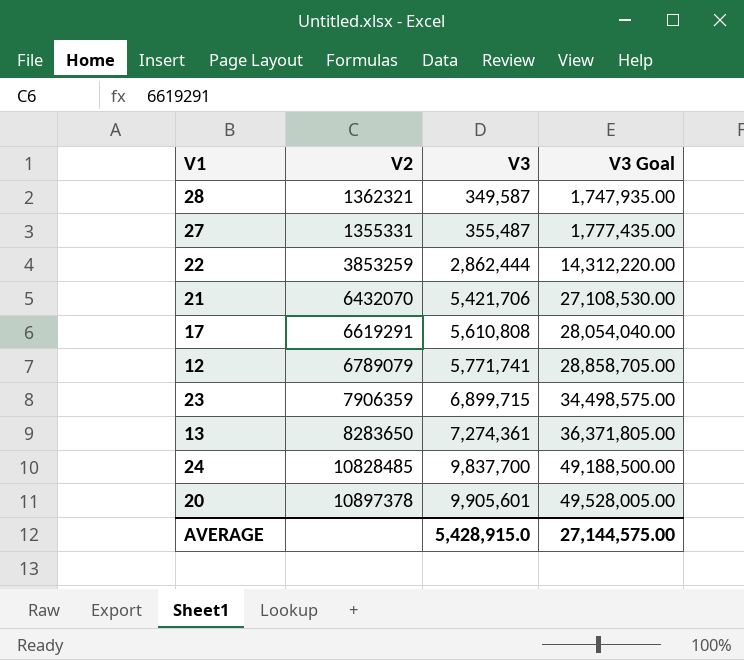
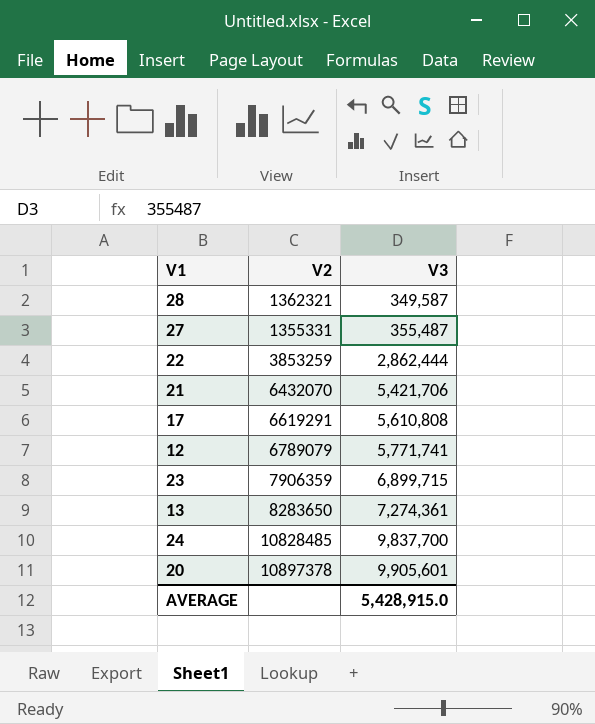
column V3 Goal | formula: [V3] * 5 -> none

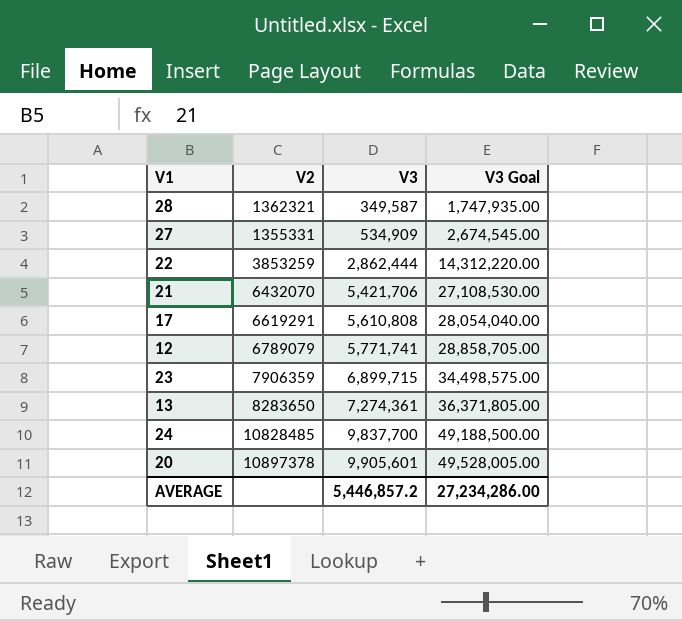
column V3 Goal | formula: none -> [V3] * 5
27 | V3: 355,487 -> 534,909
AVERAGE | V3: 5,428,915.0 -> 5,446,857.2

